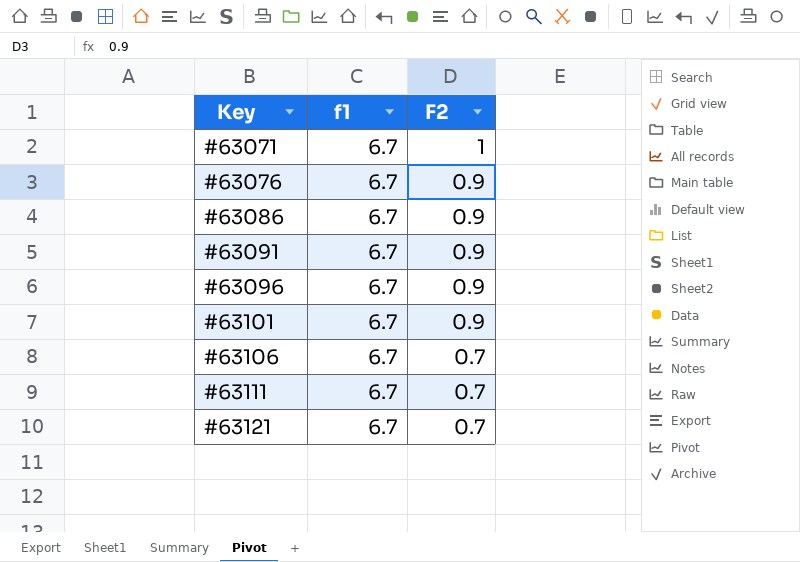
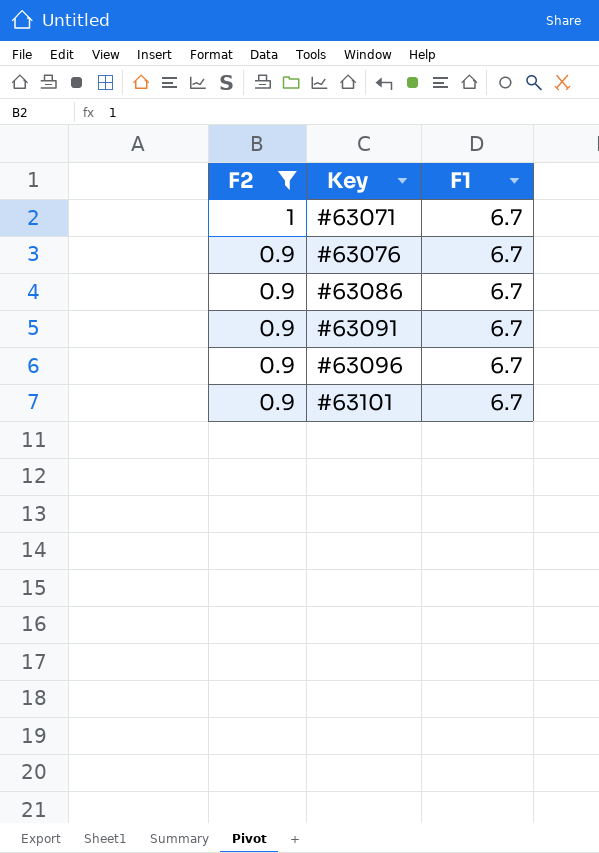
filter: none -> F2 != 0.7
column F2 | position: 3 -> 1
column name: f1 -> F1

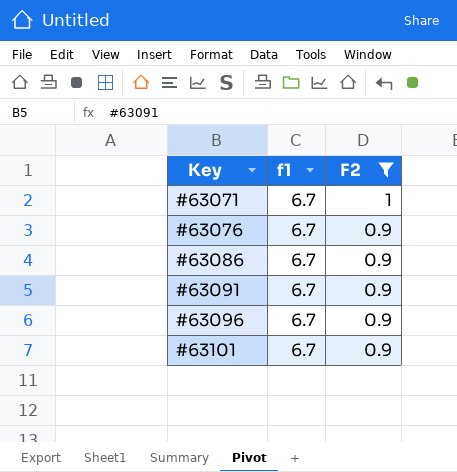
column name: F1 -> f1
column F2 | position: 1 -> 3

